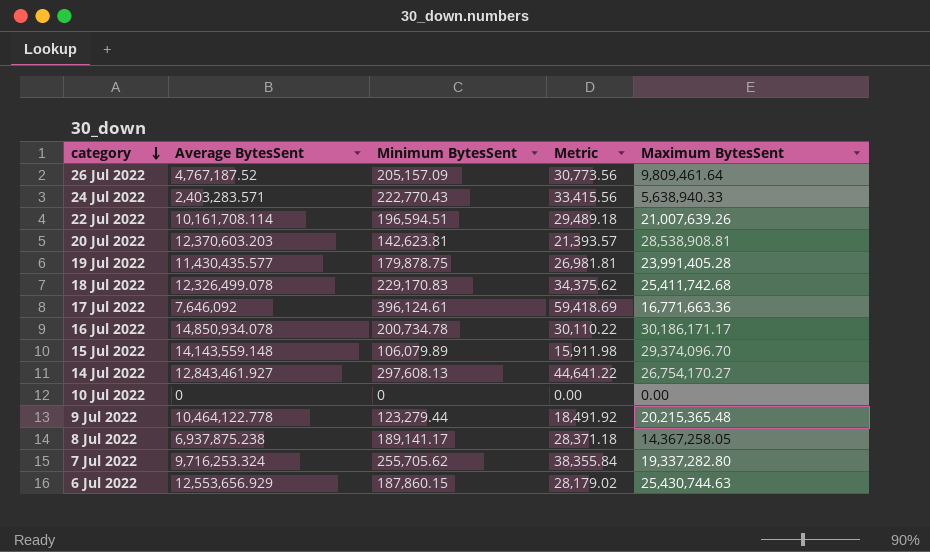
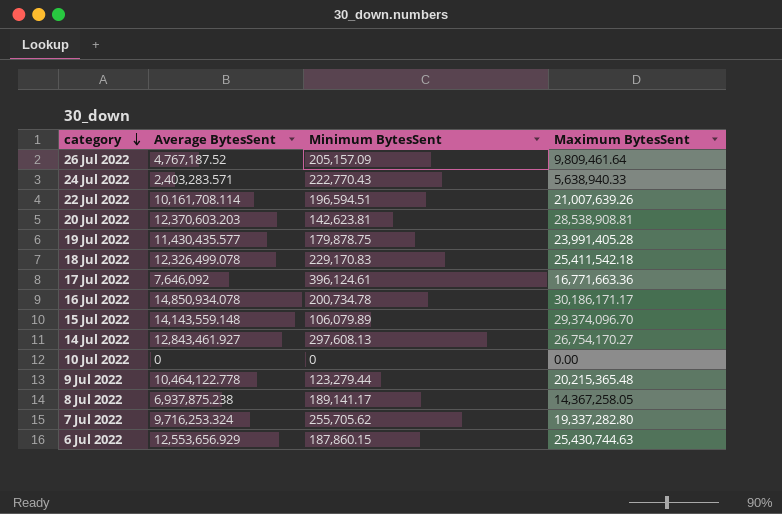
column Metric | formula: [Minimum BytesSent] * 0.15 -> none
18 Jul 2022 | Maximum BytesSent: 25,411,742.68 -> 25,411,542.18

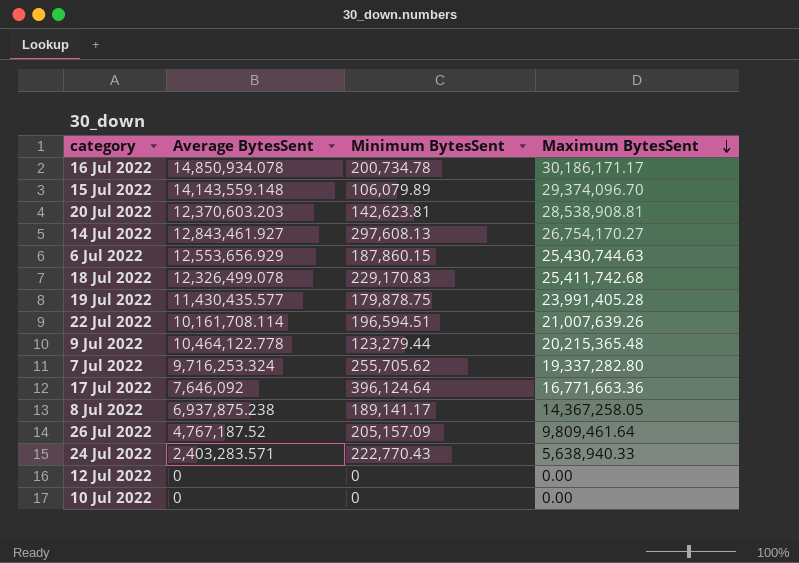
row order: category descending -> Maximum BytesSent descending
18 Jul 2022 | Maximum BytesSent: 25,411,542.18 -> 25,411,742.68
17 Jul 2022 | Minimum BytesSent: 396,124.61 -> 396,124.64
row 12 Jul 2022: none -> 0 | 0 | 0.00

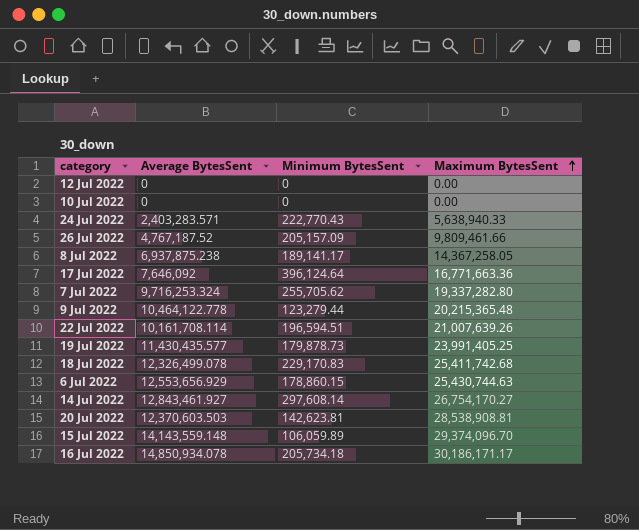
row order: Maximum BytesSent descending -> Maximum BytesSent ascending
26 Jul 2022 | Maximum BytesSent: 9,809,461.64 -> 9,809,461.66
19 Jul 2022 | Minimum BytesSent: 179,878.75 -> 179,878.73
19 Jul 2022 | Maximum BytesSent: 23,991,405.28 -> 23,991,405.25
6 Jul 2022 | Minimum BytesSent: 187,860.15 -> 178,860.15
14 Jul 2022 | Minimum BytesSent: 297,608.13 -> 297,608.14
20 Jul 2022 | Average BytesSent: 12,370,603.203 -> 12,370,603.503
15 Jul 2022 | Minimum BytesSent: 106,079.89 -> 106,059.89
16 Jul 2022 | Minimum BytesSent: 200,734.78 -> 205,734.18

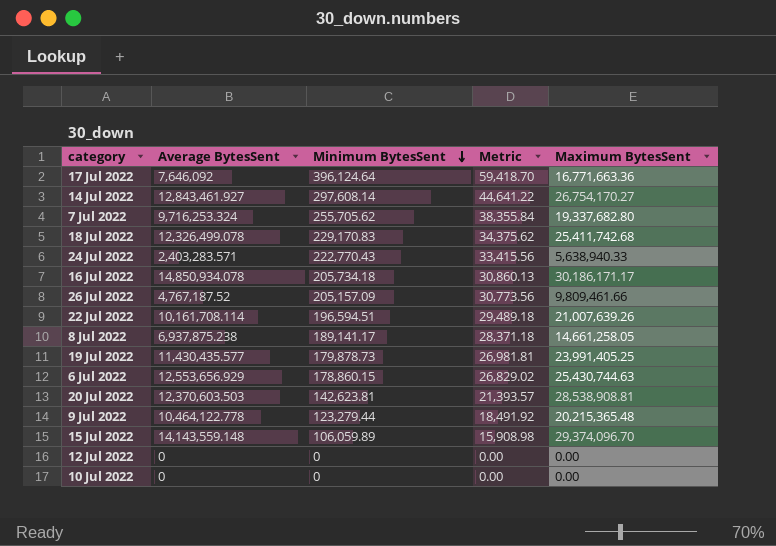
row order: Maximum BytesSent ascending -> Minimum BytesSent descending
column Metric | formula: none -> [Minimum BytesSent] * 0.15
7 Jul 2022 | Maximum BytesSent: 19,337,282.80 -> 19,337,682.80
8 Jul 2022 | Maximum BytesSent: 14,367,258.05 -> 14,661,258.05

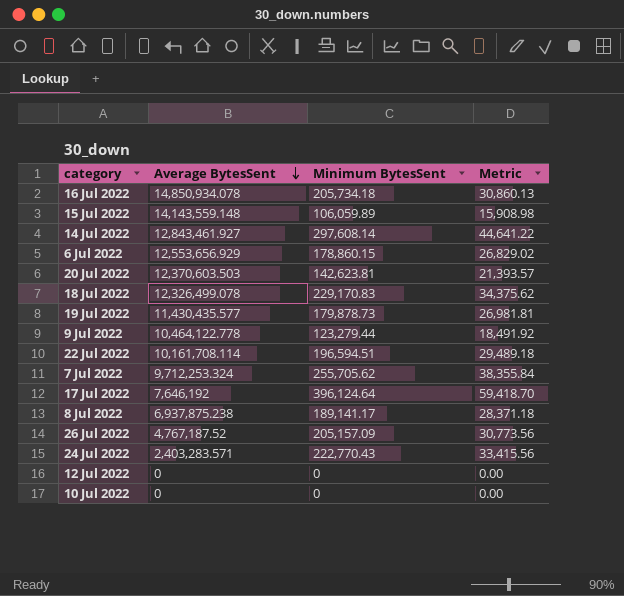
row order: Minimum BytesSent descending -> Average BytesSent descending
column Maximum BytesSent | position: 5 -> none
7 Jul 2022 | Average BytesSent: 9,716,253.324 -> 9,712,253.324
17 Jul 2022 | Average BytesSent: 7,646,092 -> 7,646,192

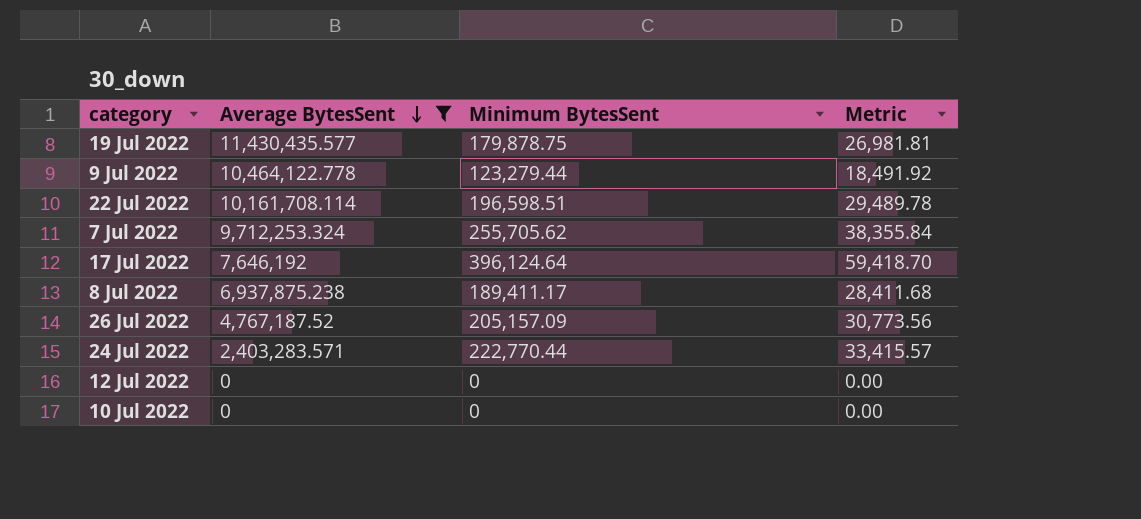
filter: none -> Average BytesSent <= 11,430,435.577
19 Jul 2022 | Minimum BytesSent: 179,878.73 -> 179,878.75
22 Jul 2022 | Minimum BytesSent: 196,594.51 -> 196,598.51
22 Jul 2022 | Metric: 29,489.18 -> 29,489.78
8 Jul 2022 | Minimum BytesSent: 189,141.17 -> 189,411.17
8 Jul 2022 | Metric: 28,371.18 -> 28,411.68
24 Jul 2022 | Minimum BytesSent: 222,770.43 -> 222,770.44
24 Jul 2022 | Metric: 33,415.56 -> 33,415.57

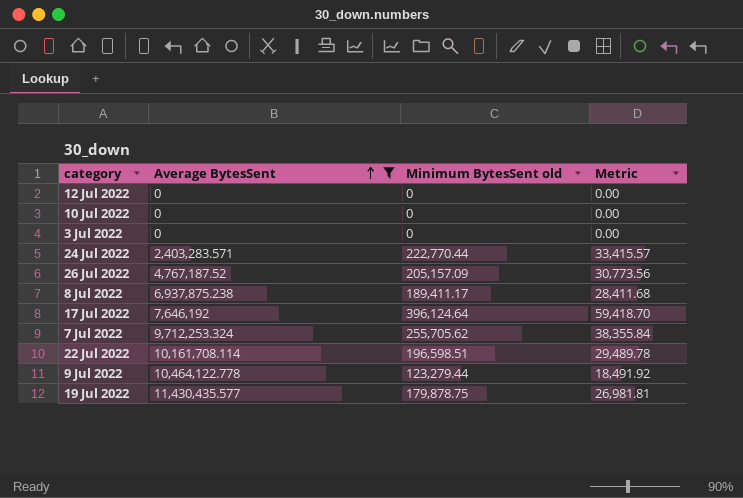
row order: Average BytesSent descending -> Average BytesSent ascending
column name: Minimum BytesSent -> Minimum BytesSent old
row 3 Jul 2022: none -> 0 | 0 | 0.00

